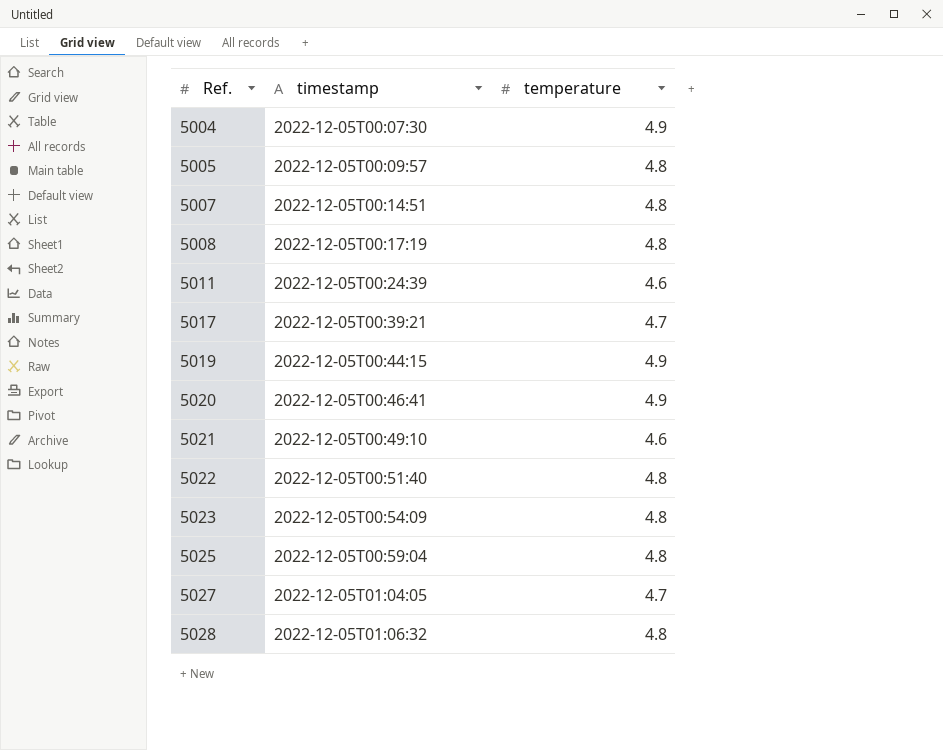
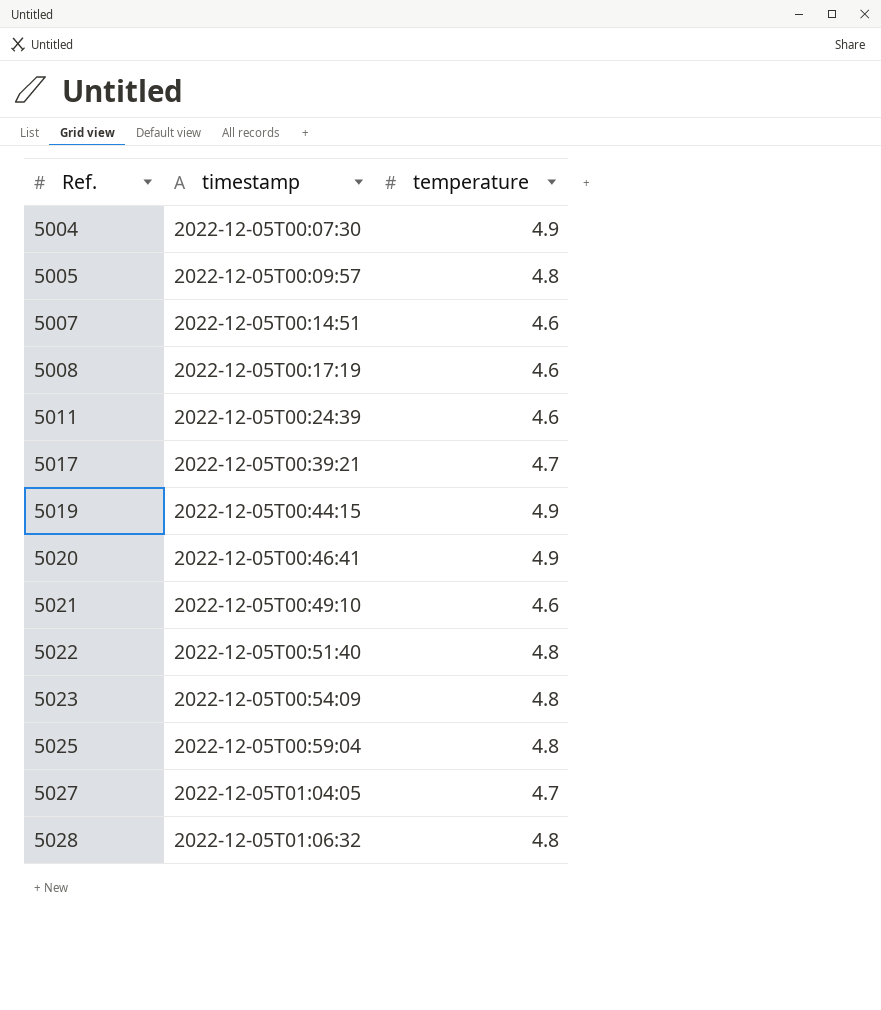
5007 | temperature: 4.8 -> 4.6
5008 | temperature: 4.8 -> 4.6

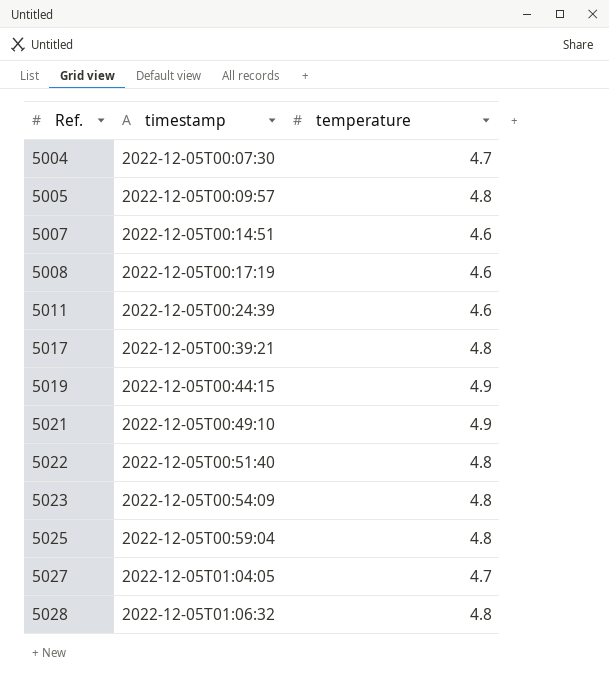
row 5020: 2022-12-05T00:46:41 | 4.9 -> none
5004 | temperature: 4.9 -> 4.7
5017 | temperature: 4.7 -> 4.8
5021 | temperature: 4.6 -> 4.9

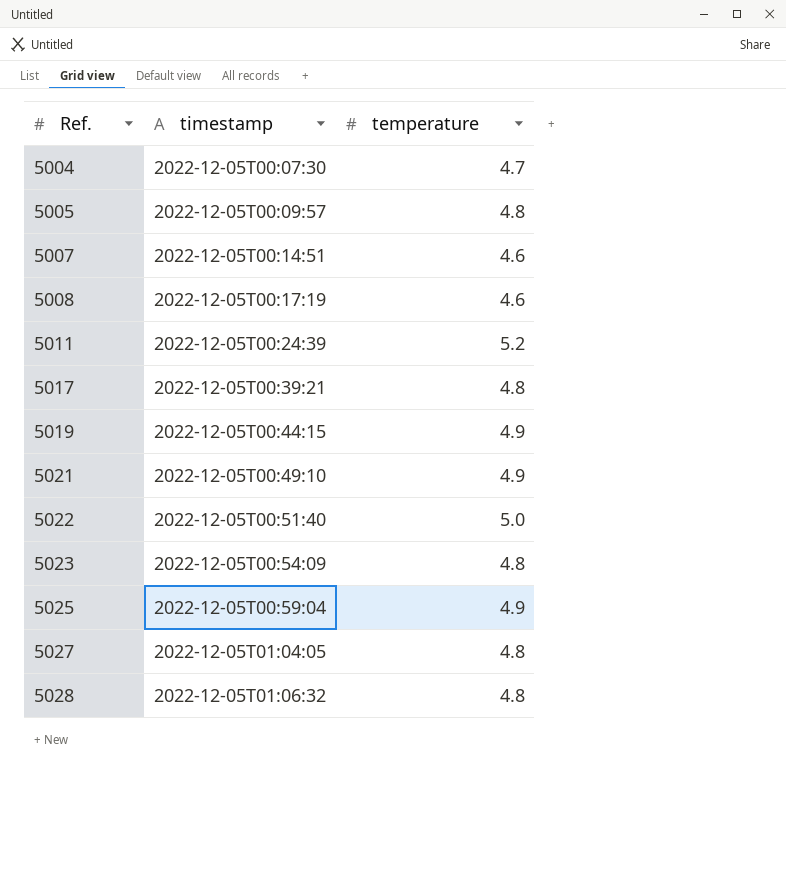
5011 | temperature: 4.6 -> 5.2
5022 | temperature: 4.8 -> 5.0
5025 | temperature: 4.8 -> 4.9
5027 | temperature: 4.7 -> 4.8

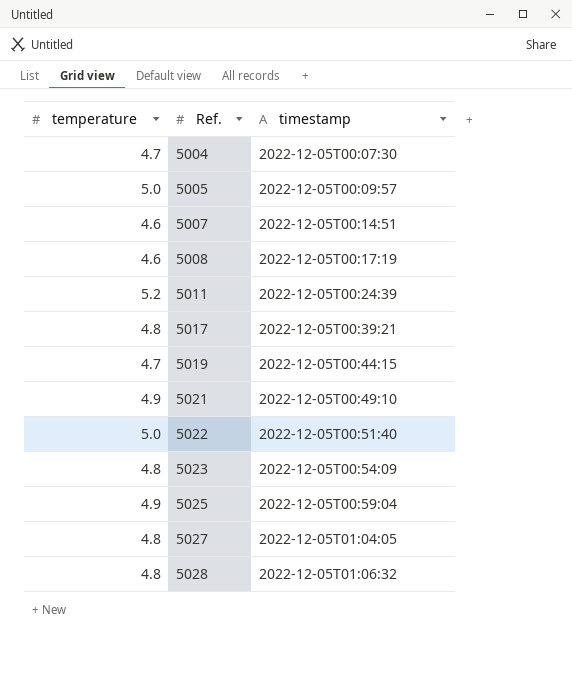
column temperature | position: 3 -> 1
5005 | temperature: 4.8 -> 5.0
5019 | temperature: 4.9 -> 4.7

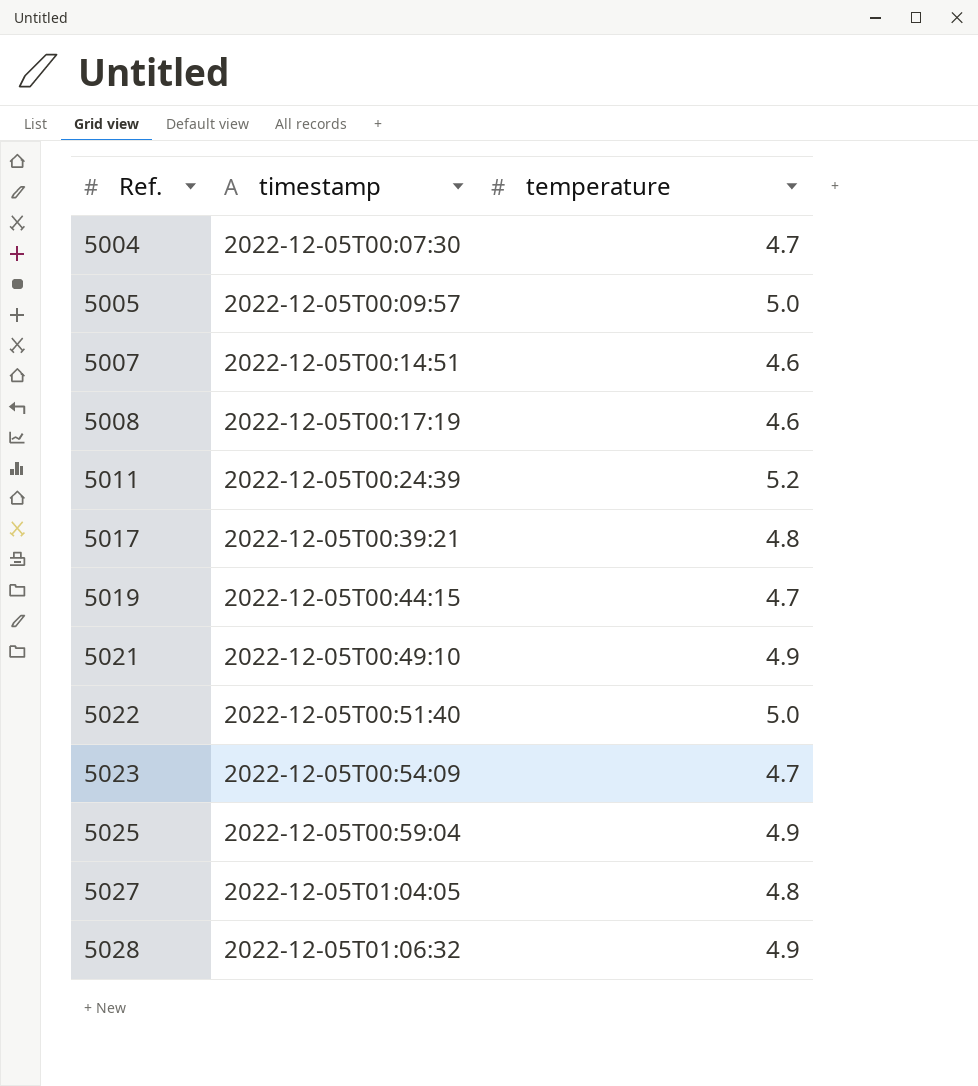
column temperature | position: 1 -> 3
5023 | temperature: 4.8 -> 4.7
5028 | temperature: 4.8 -> 4.9

